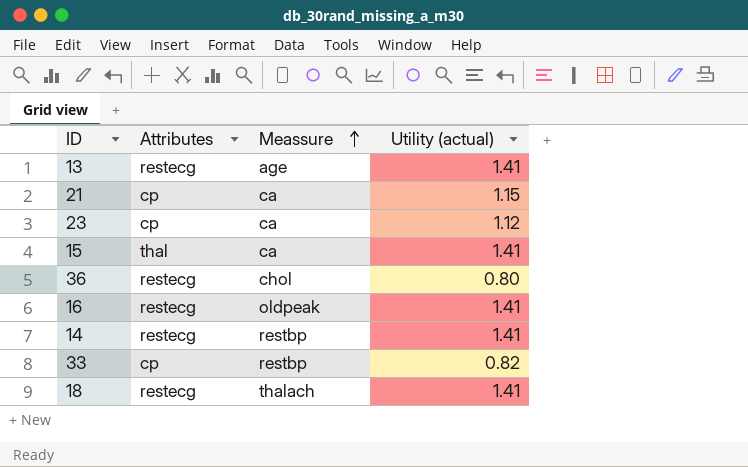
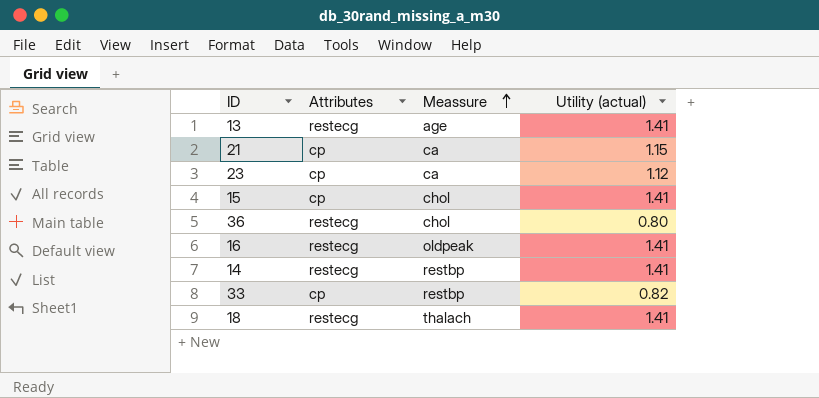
15 | Attributes: thal -> cp
15 | Meassure: ca -> chol

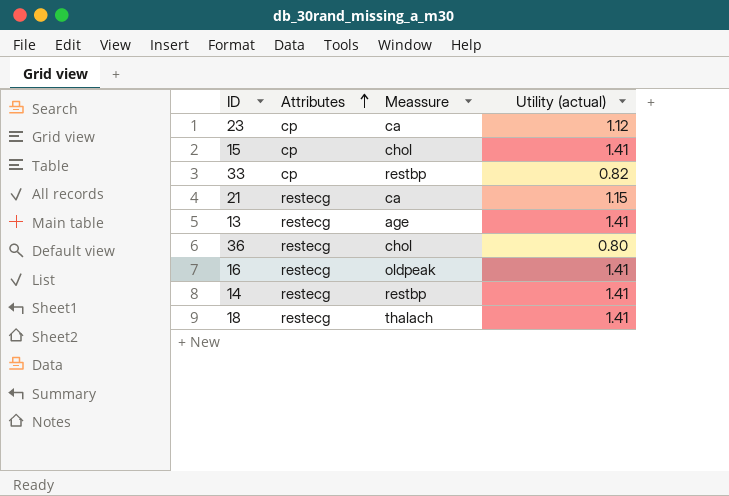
row order: Meassure ascending -> Attributes ascending
21 | Attributes: cp -> restecg

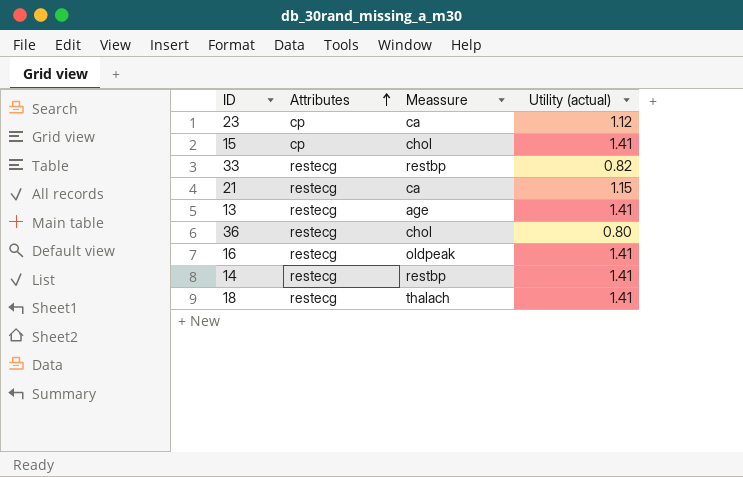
33 | Attributes: cp -> restecg

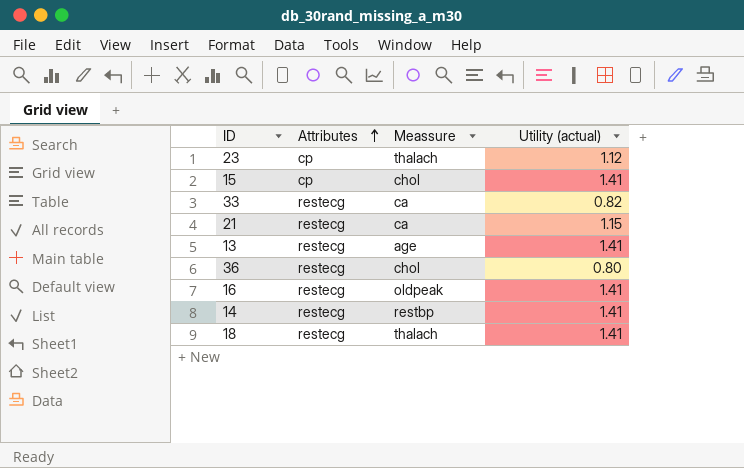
23 | Meassure: ca -> thalach
33 | Meassure: restbp -> ca

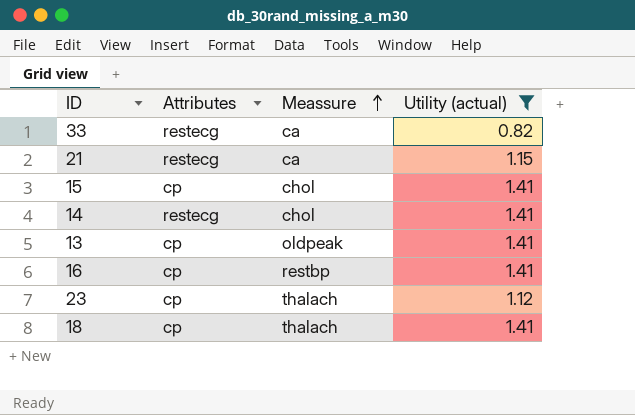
filter: none -> Utility (actual) != 0.80
row order: Attributes ascending -> Meassure ascending
14 | Meassure: restbp -> chol
13 | Attributes: restecg -> cp
13 | Meassure: age -> oldpeak
16 | Attributes: restecg -> cp
16 | Meassure: oldpeak -> restbp
18 | Attributes: restecg -> cp

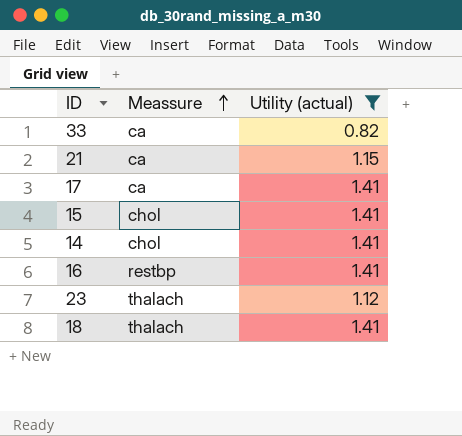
column Attributes | position: 2 -> none
row 13: cp | oldpeak | 1.41 -> none
row 17: none -> ca | 1.41

